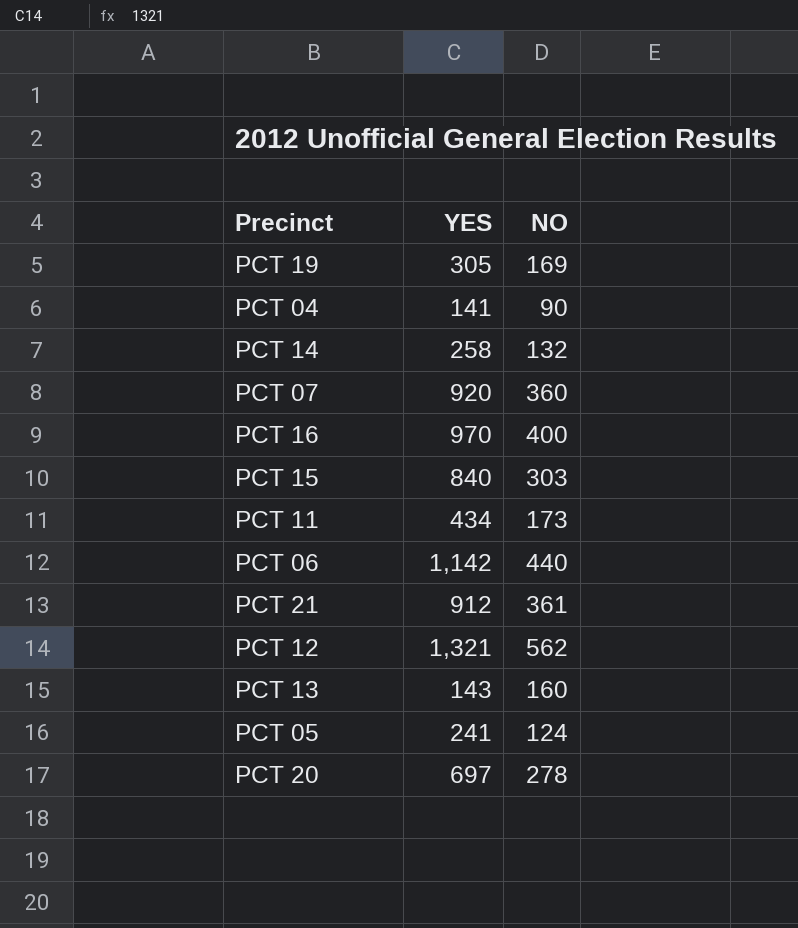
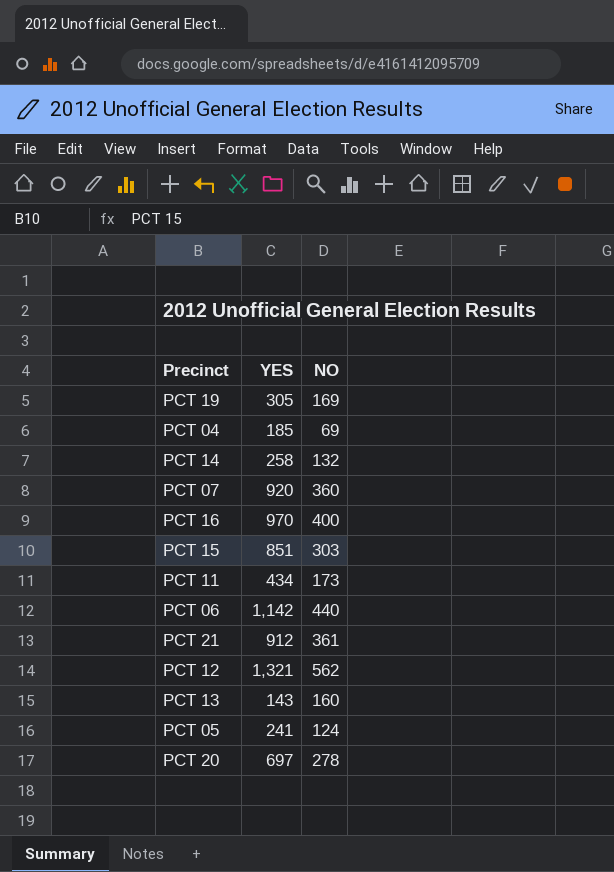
PCT 04 | YES: 141 -> 185
PCT 04 | NO: 90 -> 69
PCT 15 | YES: 840 -> 851

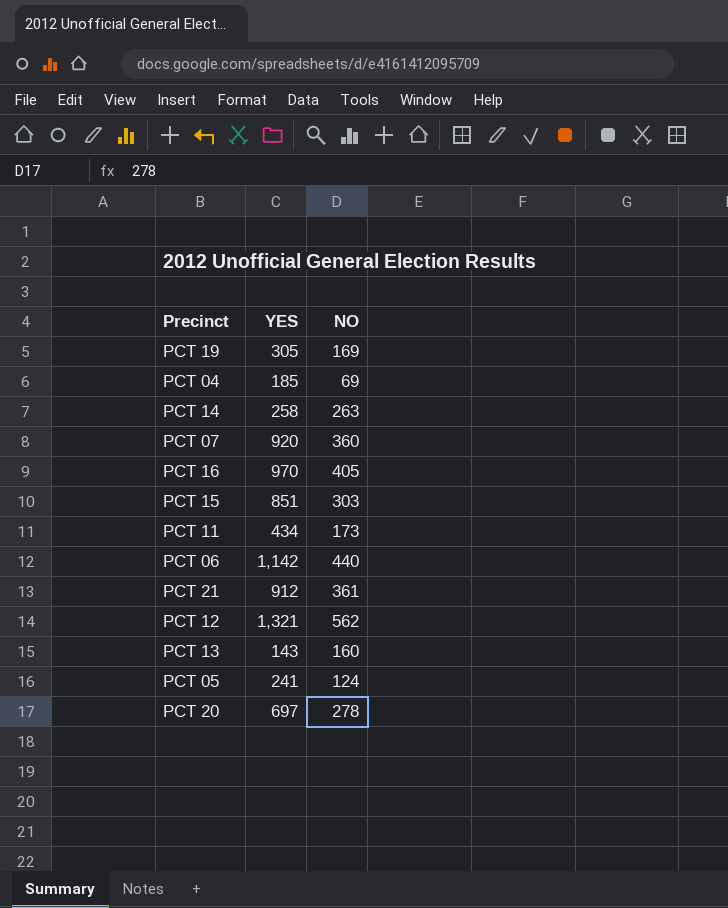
PCT 14 | NO: 132 -> 263
PCT 16 | NO: 400 -> 405

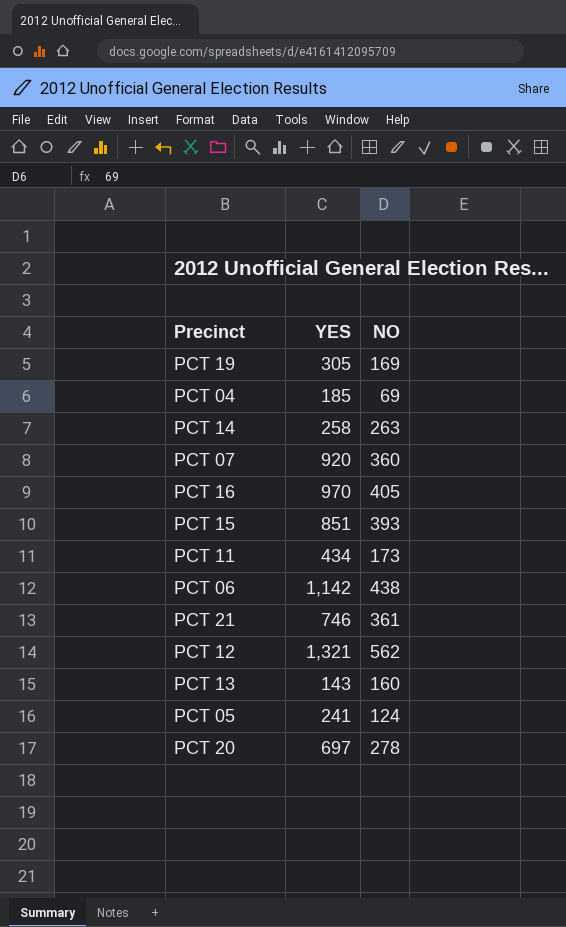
PCT 15 | NO: 303 -> 393
PCT 06 | NO: 440 -> 438
PCT 21 | YES: 912 -> 746

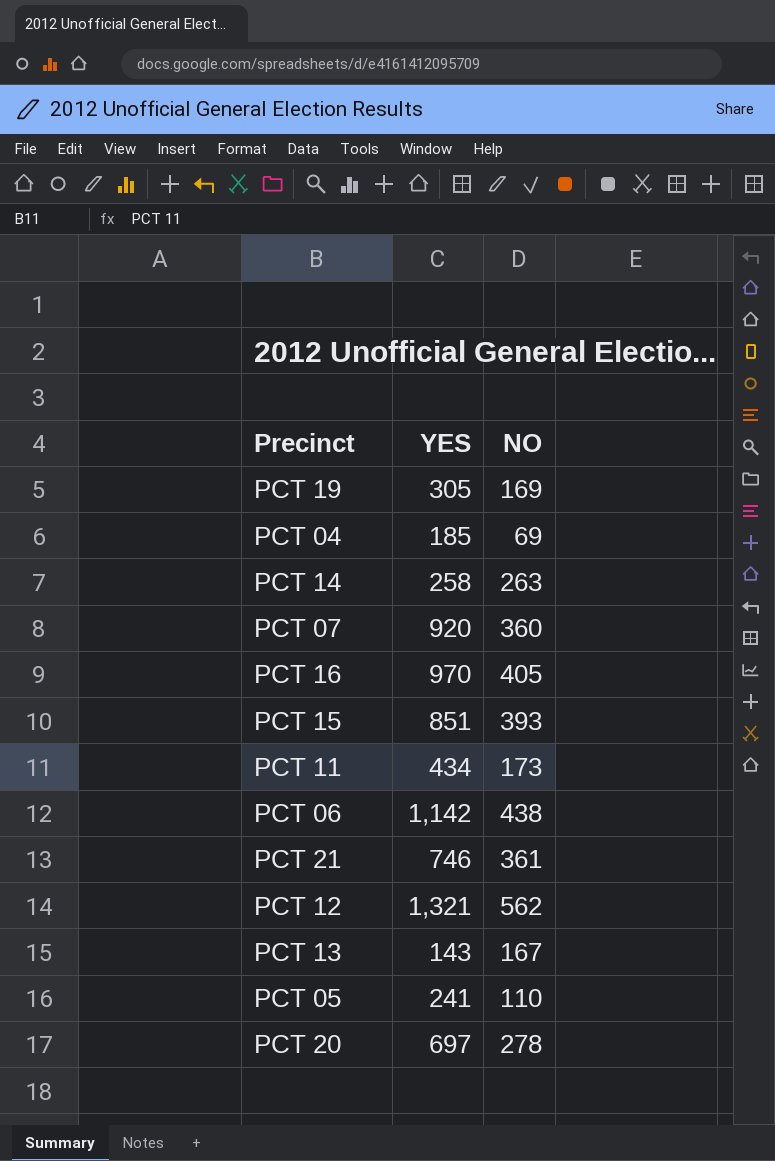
PCT 13 | NO: 160 -> 167
PCT 05 | NO: 124 -> 110

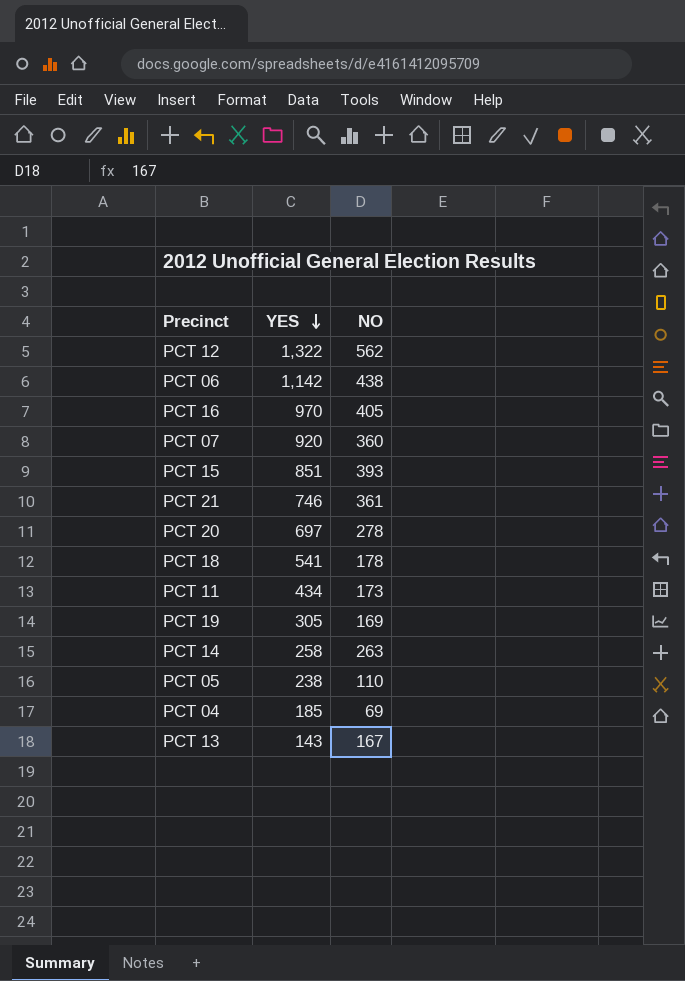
row order: none -> YES descending
PCT 12 | YES: 1,321 -> 1,322
row PCT 18: none -> 541 | 178
PCT 05 | YES: 241 -> 238

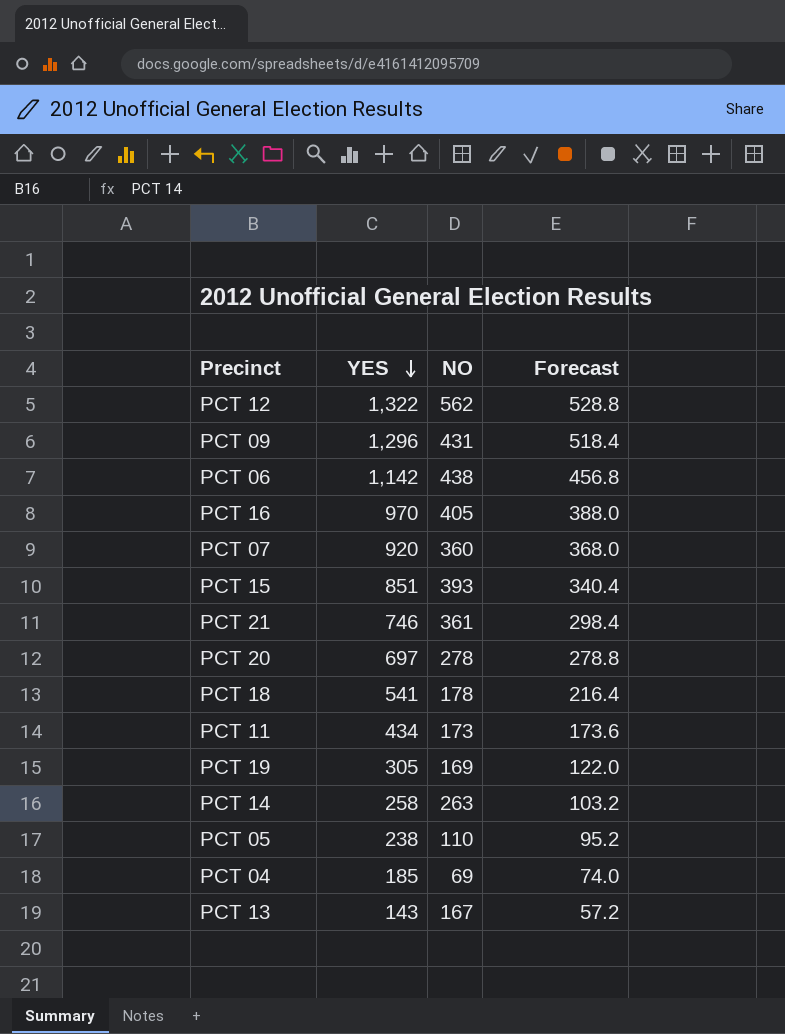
column Forecast | formula: none -> [YES] * 0.4
row PCT 09: none -> 1,296 | 431 | 518.4

